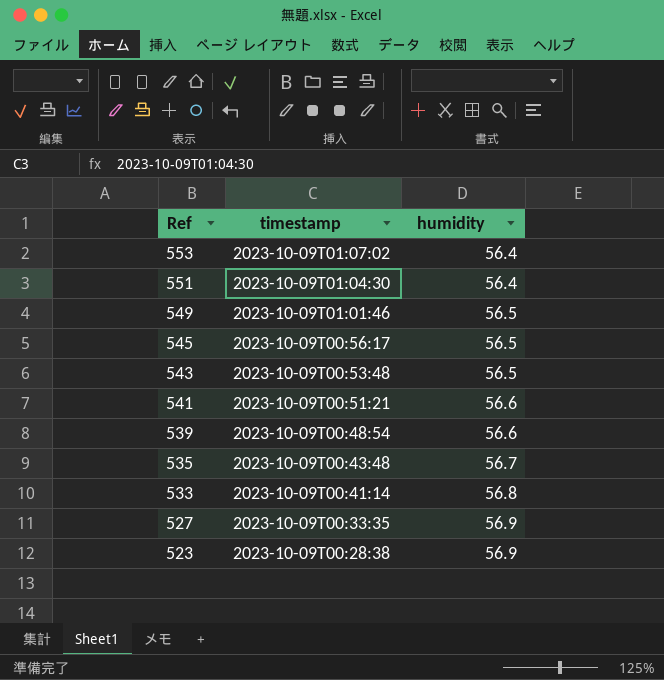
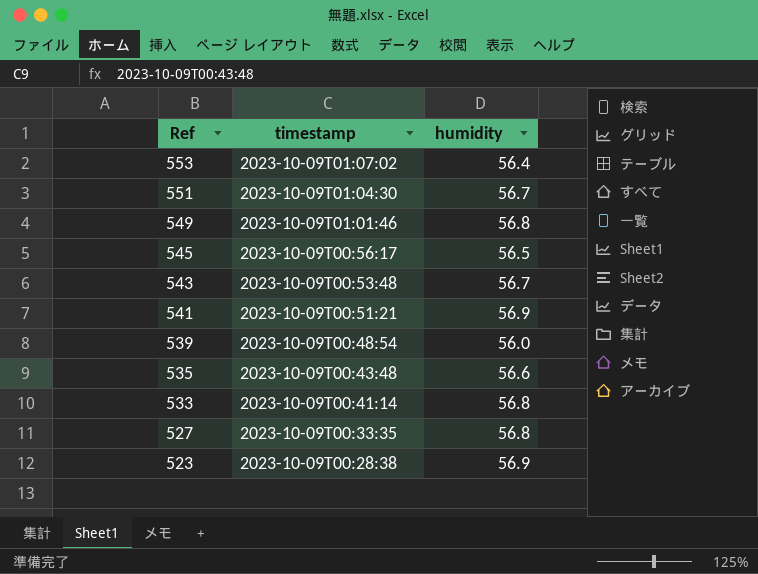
551 | humidity: 56.4 -> 56.7
549 | humidity: 56.5 -> 56.8
543 | humidity: 56.5 -> 56.7
541 | humidity: 56.6 -> 56.9
539 | humidity: 56.6 -> 56.0
535 | humidity: 56.7 -> 56.6
527 | humidity: 56.9 -> 56.8

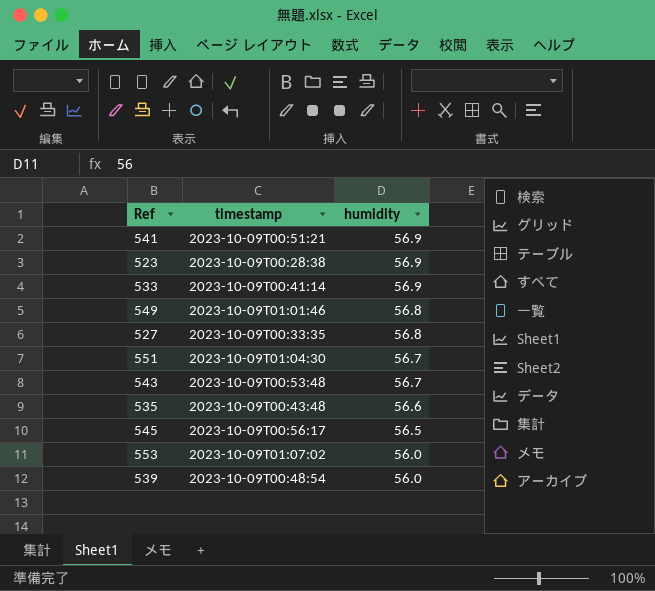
row order: Ref descending -> humidity descending
533 | humidity: 56.8 -> 56.9
553 | humidity: 56.4 -> 56.0

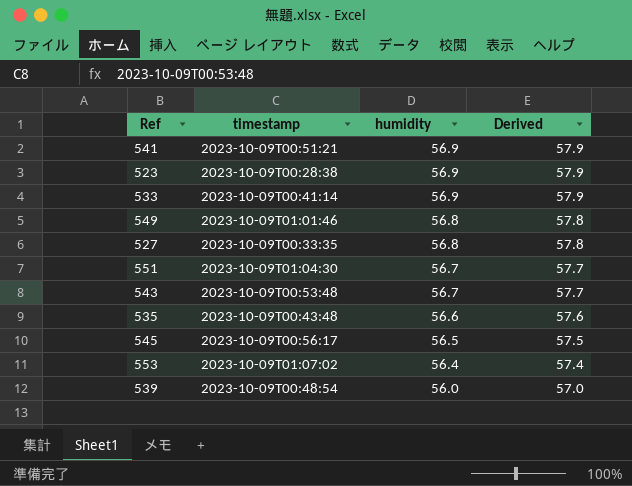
column Derived | formula: none -> [humidity] + 1
553 | humidity: 56.0 -> 56.4

